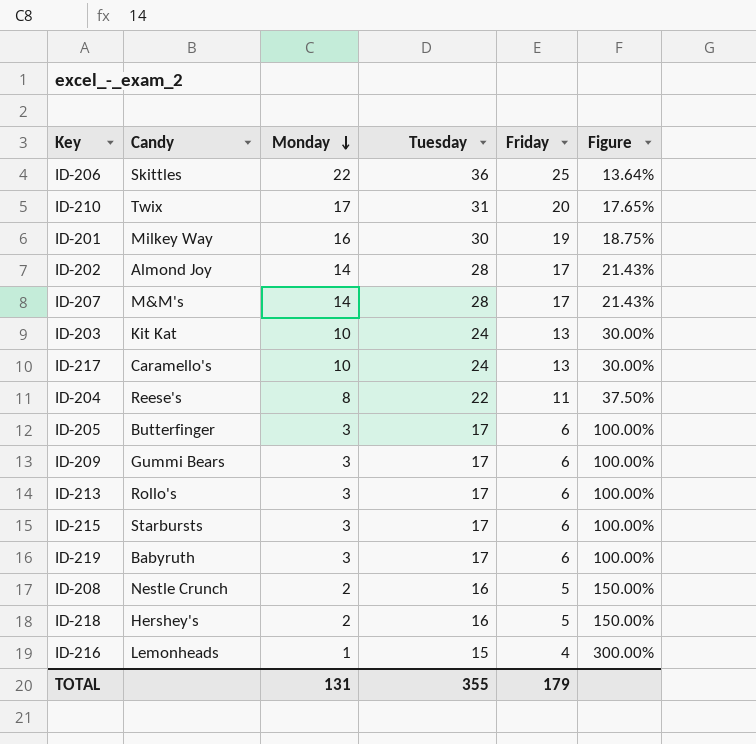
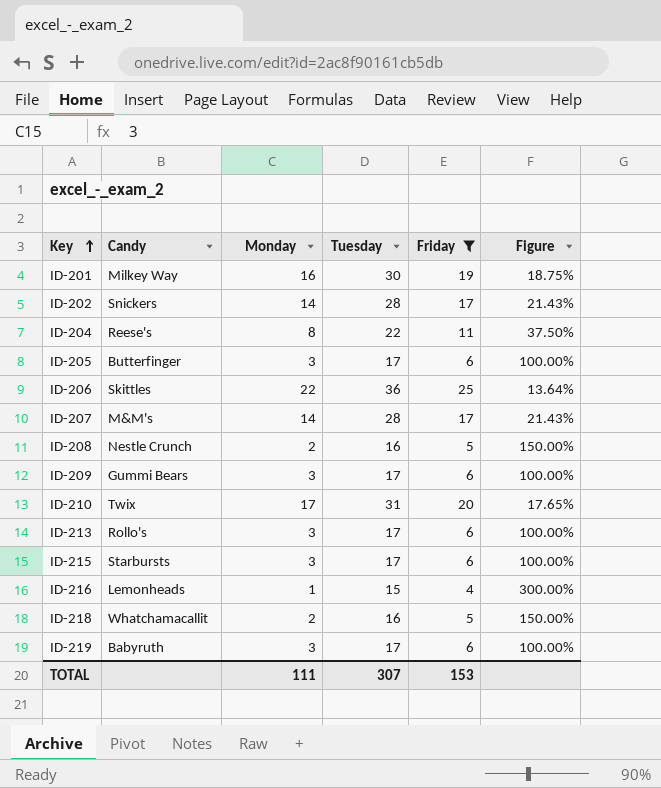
filter: none -> Friday != 13
row order: Monday descending -> Key ascending
ID-202 | Candy: Almond Joy -> Snickers
ID-218 | Candy: Hershey's -> Whatchamacallit
TOTAL | Monday: 131 -> 111
TOTAL | Tuesday: 355 -> 307
TOTAL | Friday: 179 -> 153

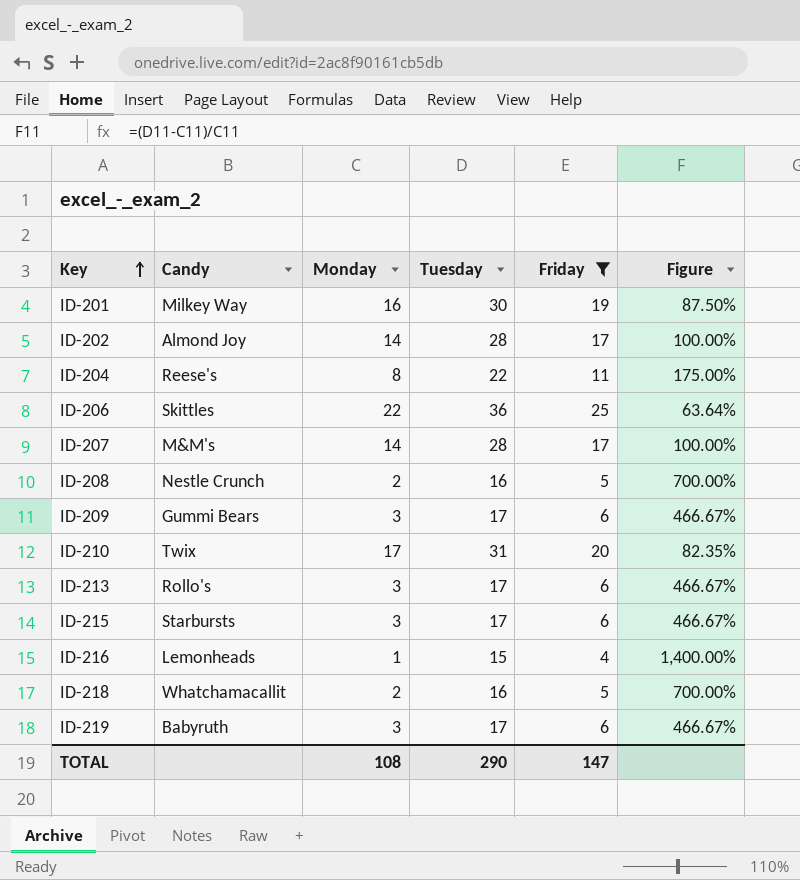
column Figure | formula: ([Friday] - [Monday]) / [Monday] -> ([Tuesday] - [Monday]) / [Monday]
row ID-205: Butterfinger | 3 | 17 | 6 | 100.00% -> none
ID-202 | Candy: Snickers -> Almond Joy
TOTAL | Monday: 111 -> 108
TOTAL | Tuesday: 307 -> 290
TOTAL | Friday: 153 -> 147

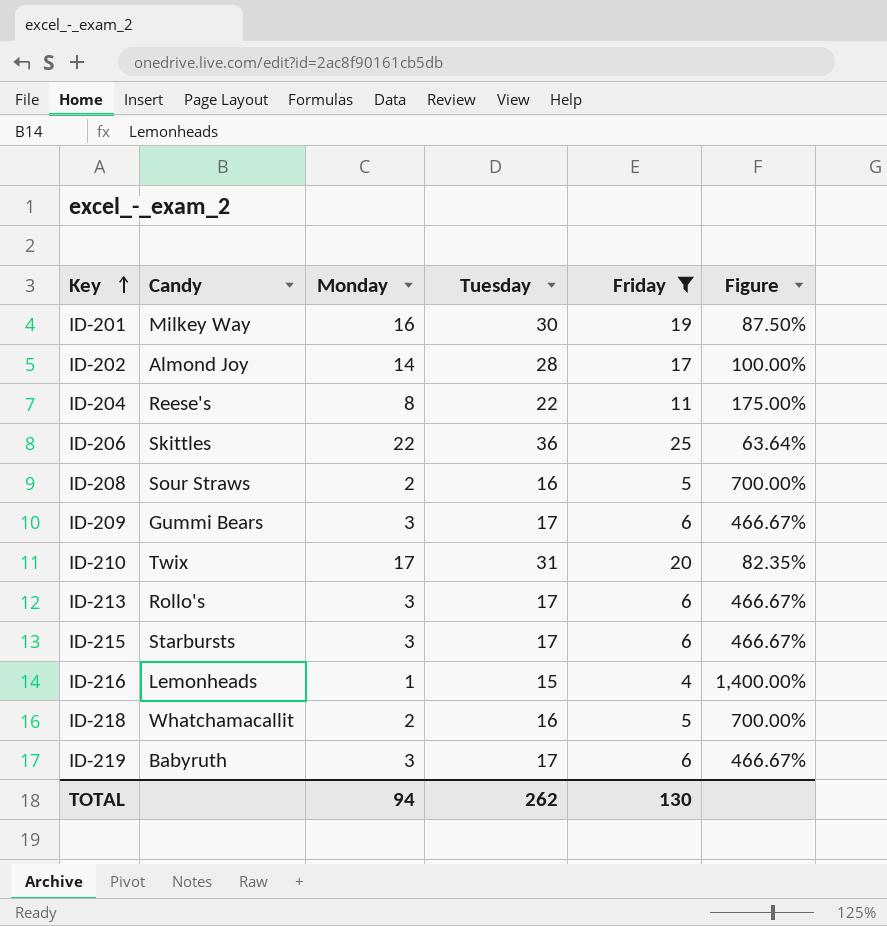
row ID-207: M&M's | 14 | 28 | 17 | 100.00% -> none
ID-208 | Candy: Nestle Crunch -> Sour Straws
TOTAL | Monday: 108 -> 94
TOTAL | Tuesday: 290 -> 262
TOTAL | Friday: 147 -> 130

